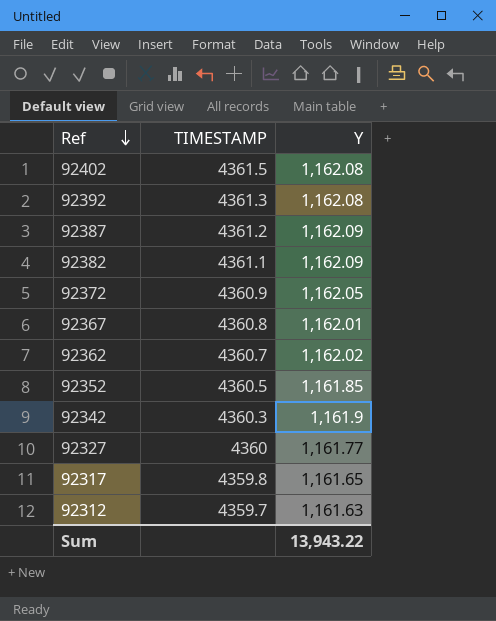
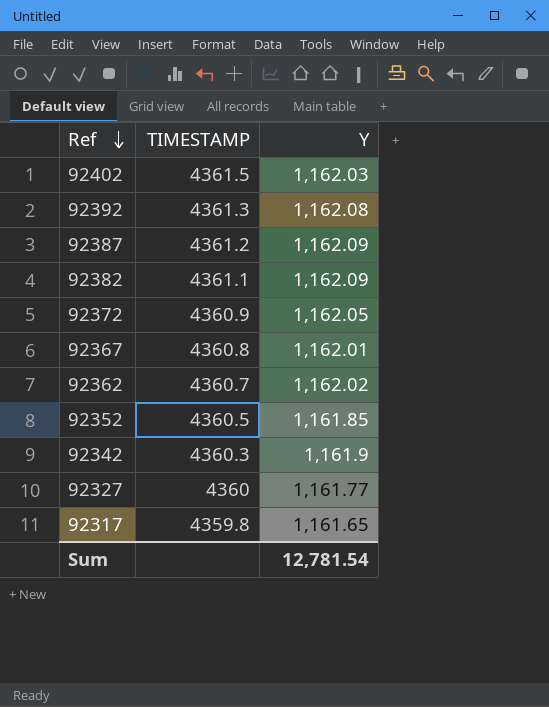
row 92312: 4359.7 | 1,161.63 -> none
92402 | Y: 1,162.08 -> 1,162.03
Sum | Y: 13,943.22 -> 12,781.54

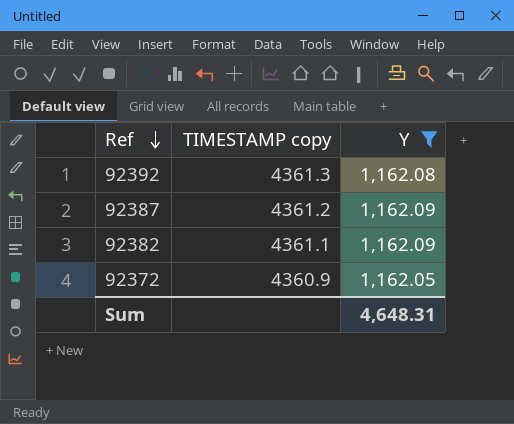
filter: none -> Y >= 1,162.05
column name: TIMESTAMP -> TIMESTAMP copy
Sum | Y: 12,781.54 -> 4,648.31

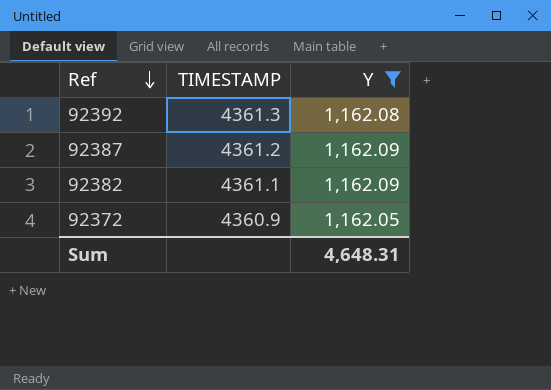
column name: TIMESTAMP copy -> TIMESTAMP

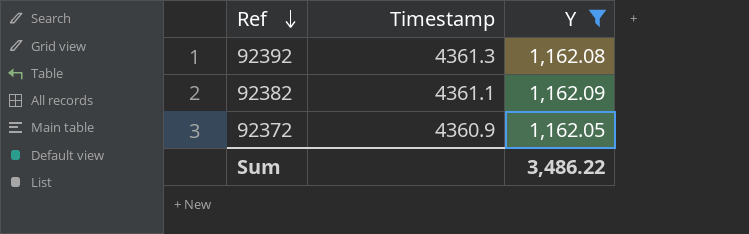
column name: TIMESTAMP -> Timestamp
row 92387: 4361.2 | 1,162.09 -> none
Sum | Y: 4,648.31 -> 3,486.22

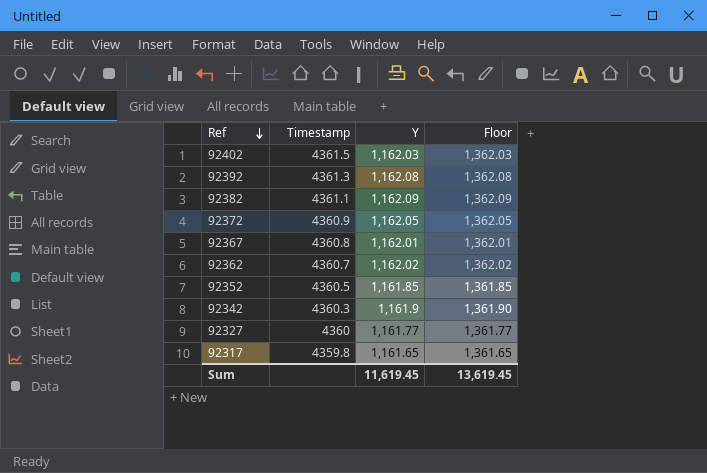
filter: Y >= 1,162.05 -> none
column Floor | formula: none -> [Y] + 200
Sum | Y: 3,486.22 -> 11,619.45

